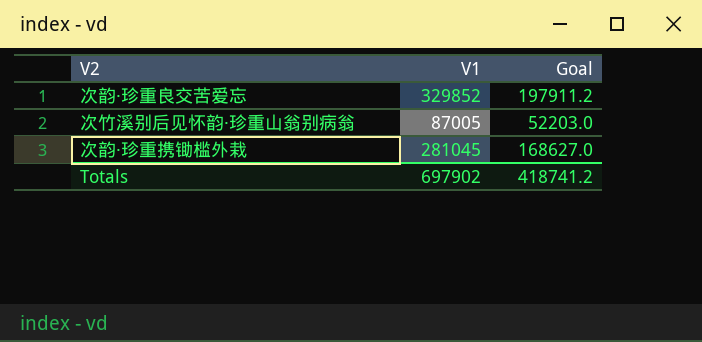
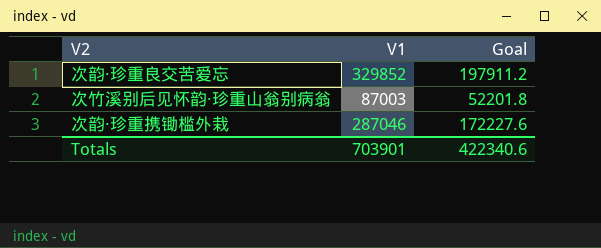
次竹溪别后见怀韵·珍重山翁别病翁 | V1: 87005 -> 87003
次竹溪别后见怀韵·珍重山翁别病翁 | Goal: 52203.0 -> 52201.8
次韵·珍重携锄槛外栽 | V1: 281045 -> 287046
次韵·珍重携锄槛外栽 | Goal: 168627.0 -> 172227.6
Totals | V1: 697902 -> 703901
Totals | Goal: 418741.2 -> 422340.6

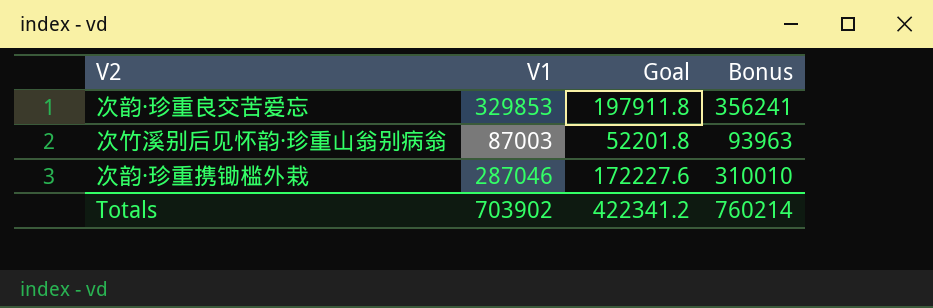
column Bonus | formula: none -> [V1] * 1.08
次韵·珍重良交苦爱忘 | V1: 329852 -> 329853
次韵·珍重良交苦爱忘 | Goal: 197911.2 -> 197911.8
Totals | V1: 703901 -> 703902
Totals | Goal: 422340.6 -> 422341.2

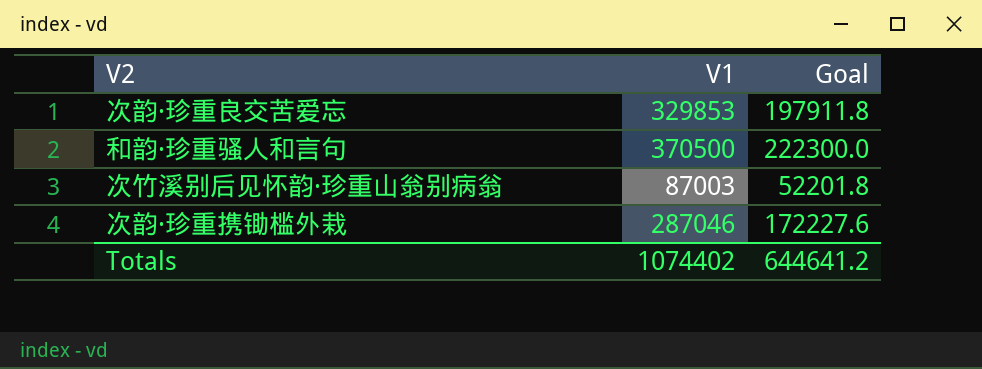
column Bonus | formula: [V1] * 1.08 -> none
row 和韵·珍重骚人和言句: none -> 370500 | 222300.0
Totals | V1: 703902 -> 1074402
Totals | Goal: 422341.2 -> 644641.2

